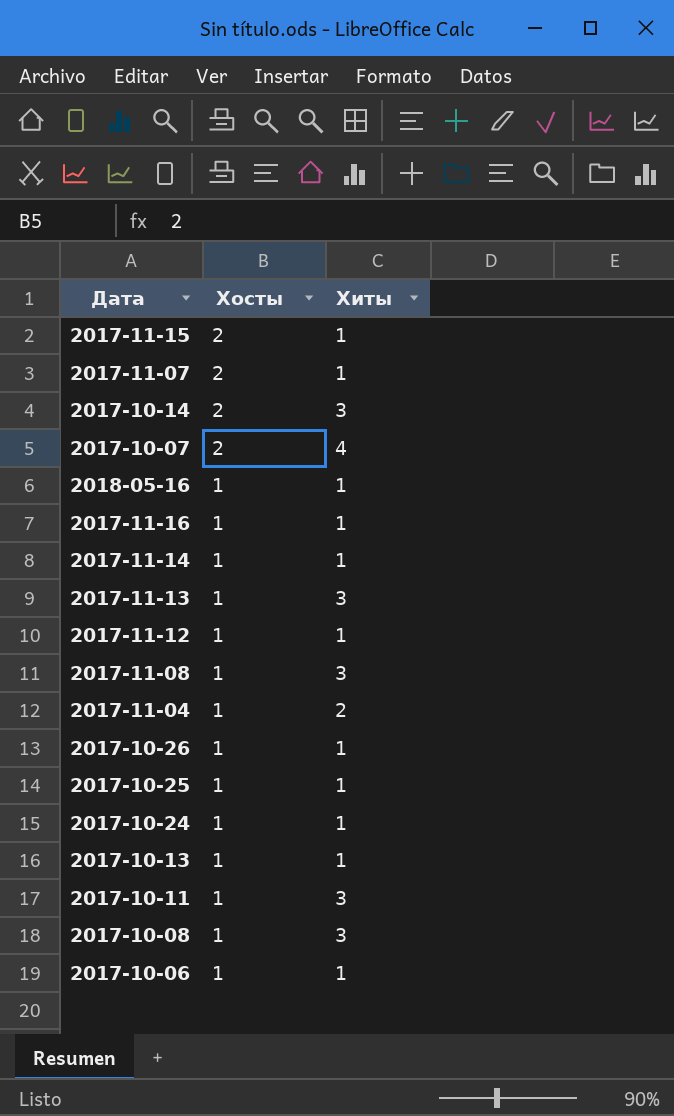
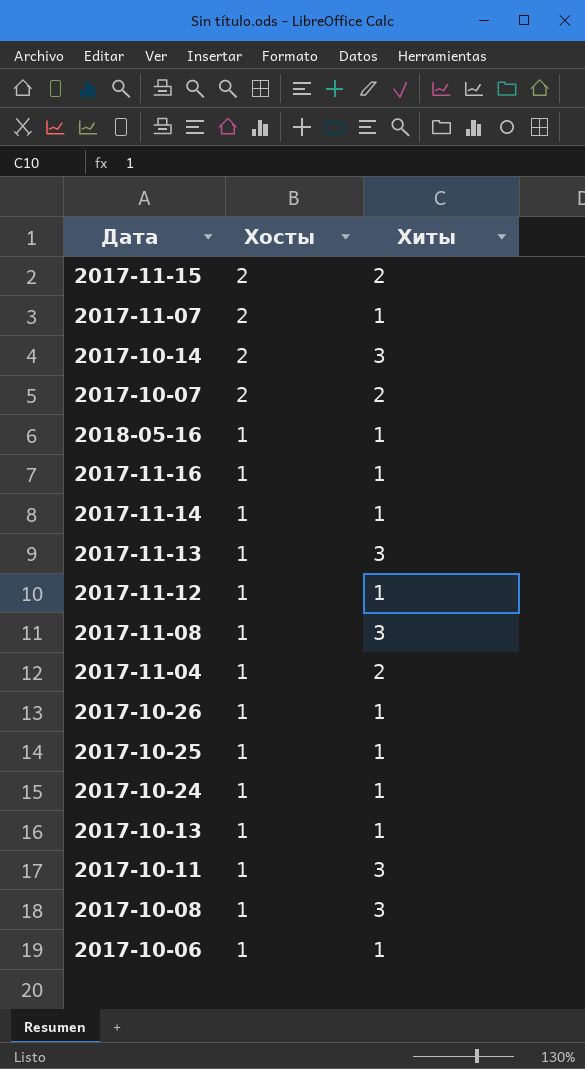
2017-11-15 | Хиты: 1 -> 2
2017-10-07 | Хиты: 4 -> 2

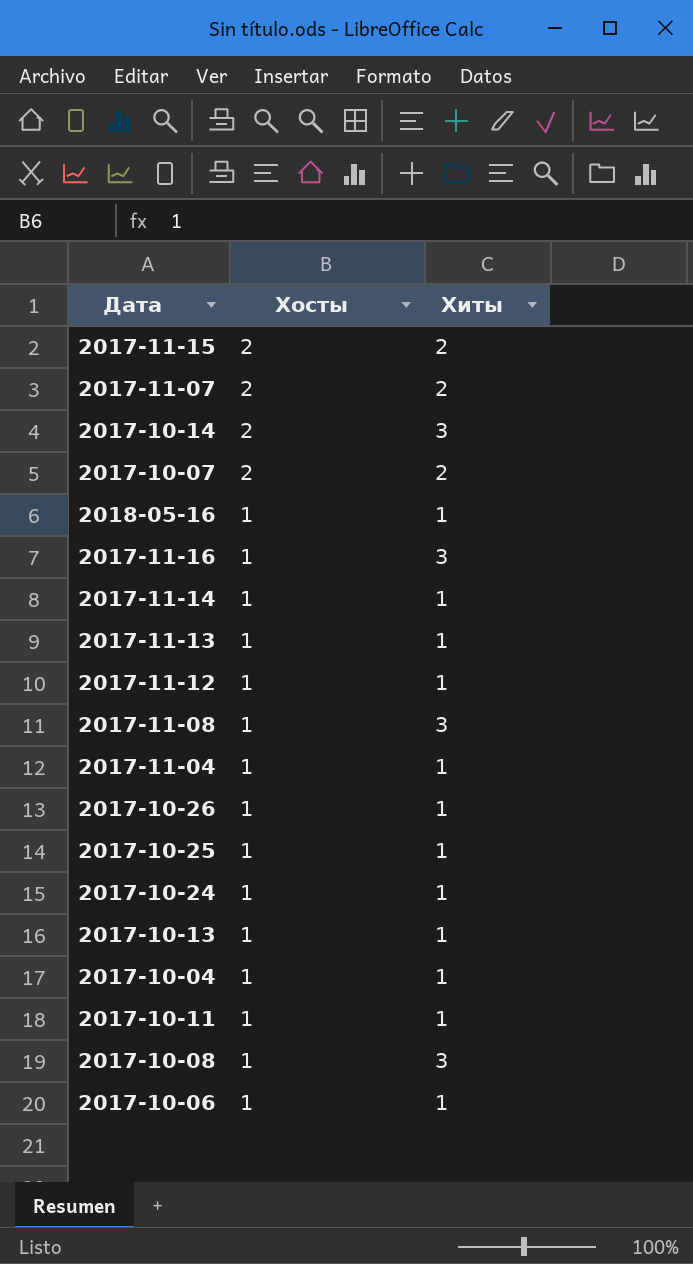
2017-11-07 | Хиты: 1 -> 2
2017-11-16 | Хиты: 1 -> 3
2017-11-13 | Хиты: 3 -> 1
2017-11-04 | Хиты: 2 -> 1
row 2017-10-04: none -> 1 | 1
2017-10-11 | Хиты: 3 -> 1

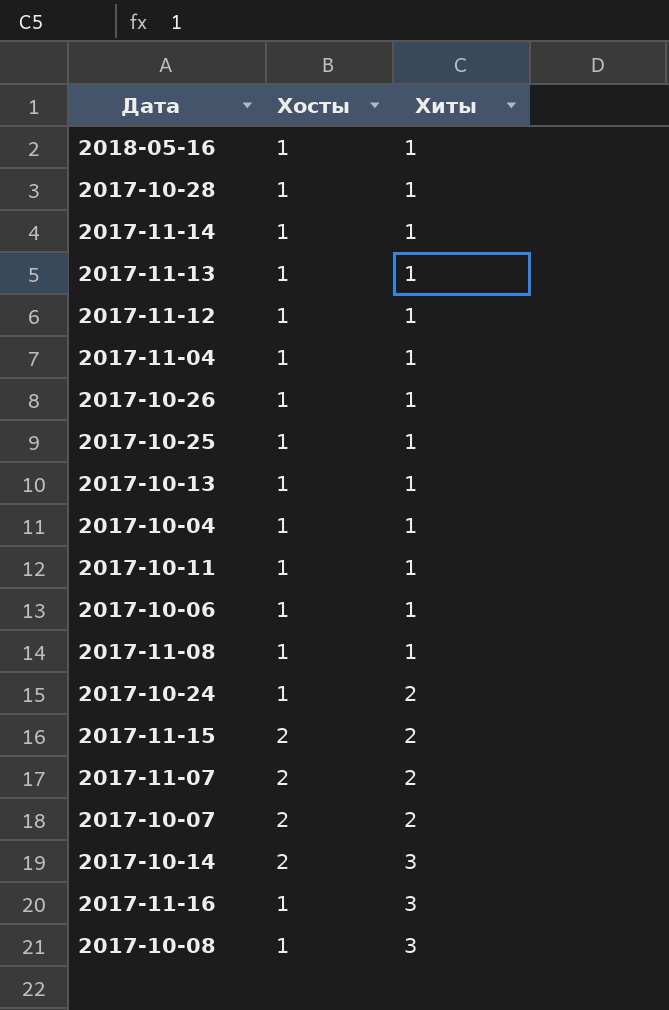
row order: Хосты descending -> Хиты ascending
row 2017-10-28: none -> 1 | 1
2017-11-08 | Хиты: 3 -> 1
2017-10-24 | Хиты: 1 -> 2

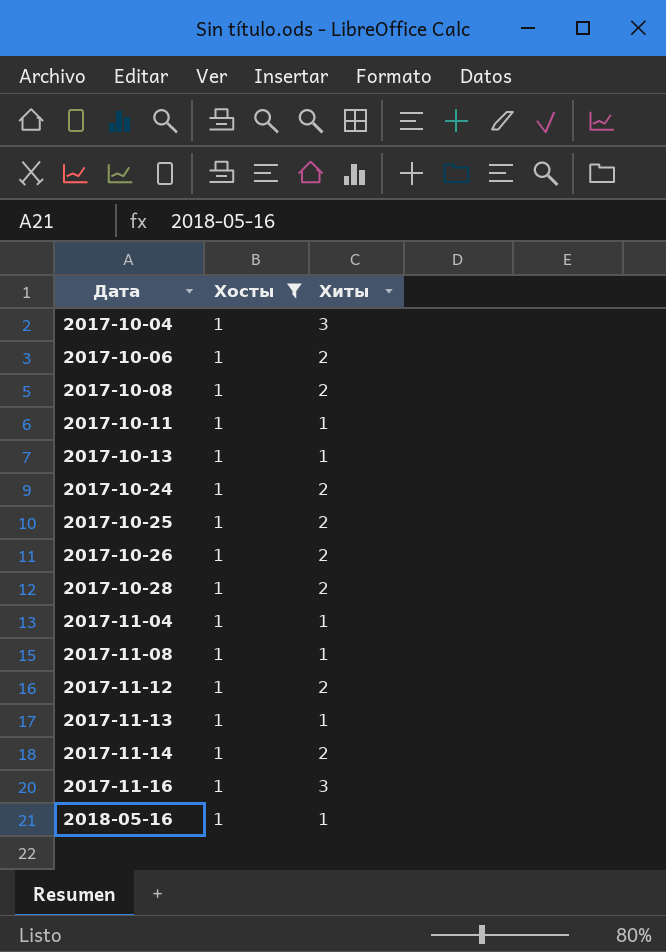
filter: none -> Хосты = 1
row order: Хиты ascending -> Дата ascending
2017-10-04 | Хиты: 1 -> 3
2017-10-06 | Хиты: 1 -> 2
2017-10-08 | Хиты: 3 -> 2
2017-10-25 | Хиты: 1 -> 2
2017-10-26 | Хиты: 1 -> 2
2017-10-28 | Хиты: 1 -> 2
2017-11-12 | Хиты: 1 -> 2
2017-11-14 | Хиты: 1 -> 2

